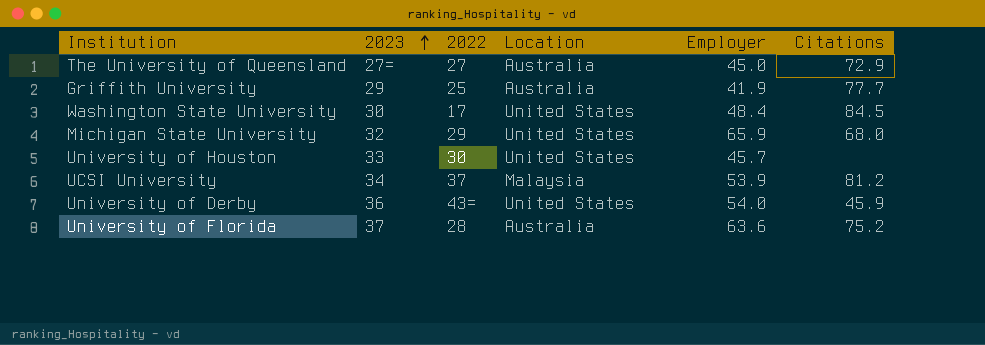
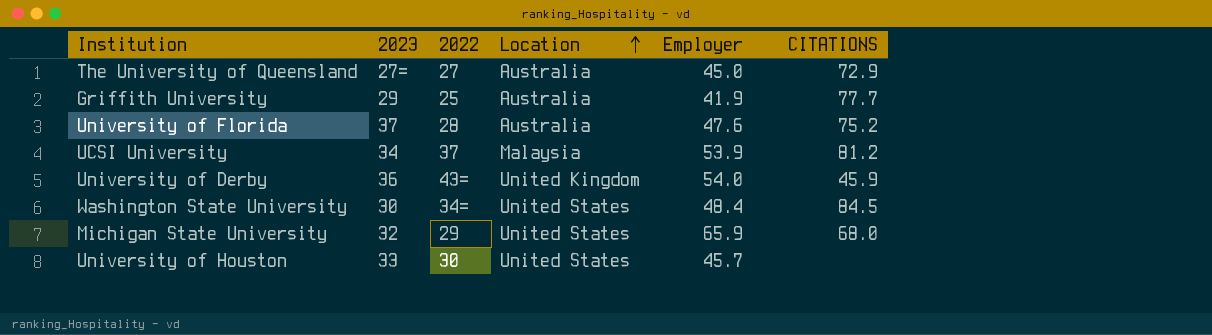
row order: 2023 ascending -> Location ascending
column name: Citations -> CITATIONS
University of Florida | Employer: 63.6 -> 47.6
University of Derby | Location: United States -> United Kingdom
Washington State University | 2022: 17 -> 34=

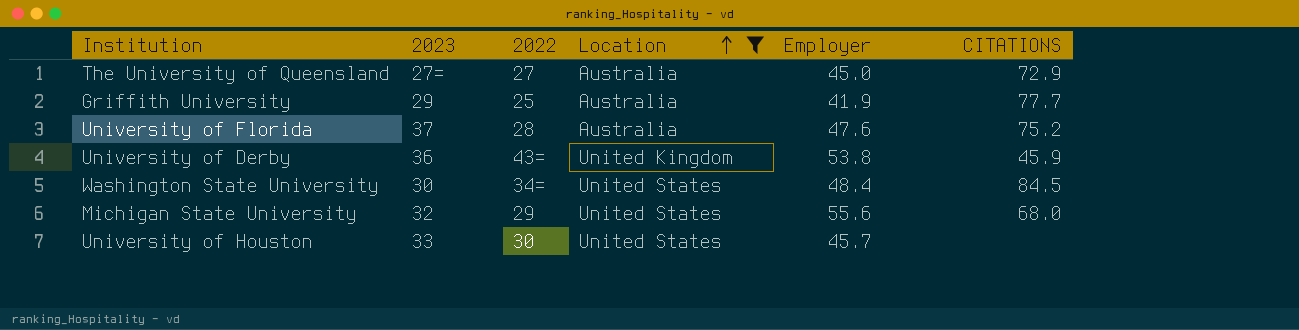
filter: none -> Location != Malaysia
University of Derby | Employer: 54.0 -> 53.8
Michigan State University | Employer: 65.9 -> 55.6

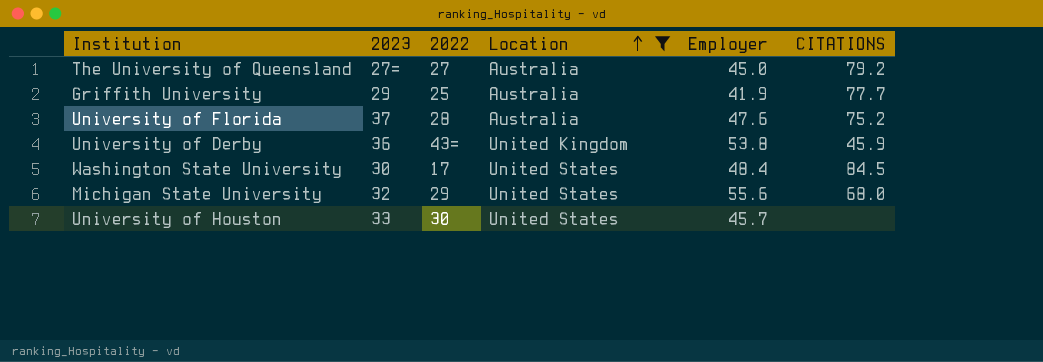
The University of Queensland | CITATIONS: 72.9 -> 79.2
Washington State University | 2022: 34= -> 17

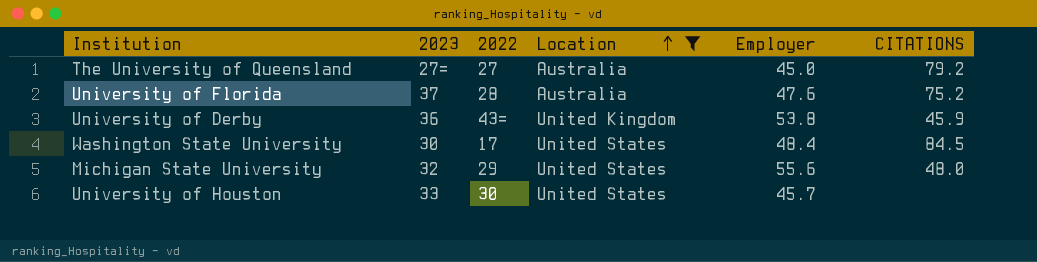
row Griffith University: 29 | 25 | Australia | 41.9 | 77.7 -> none
Michigan State University | CITATIONS: 68.0 -> 48.0

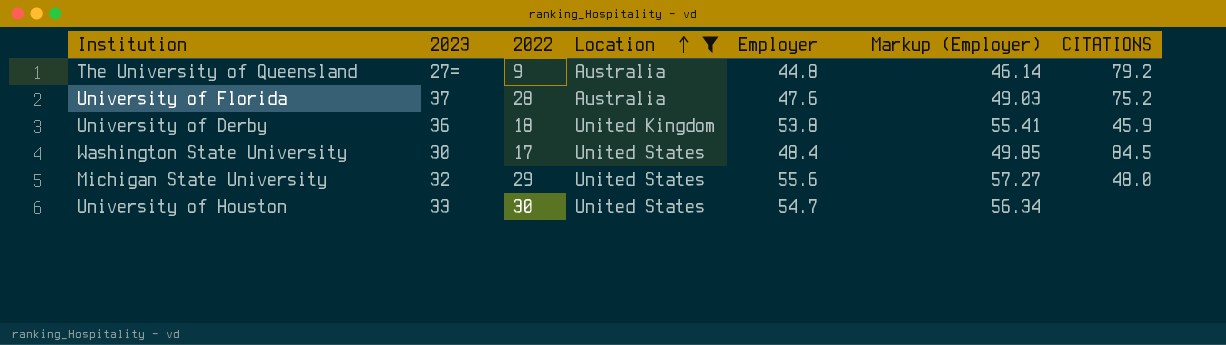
column Markup (Employer) | formula: none -> [Employer] * 1.03
The University of Queensland | 2022: 27 -> 9
The University of Queensland | Employer: 45.0 -> 44.8
University of Derby | 2022: 43= -> 18
University of Houston | Employer: 45.7 -> 54.7

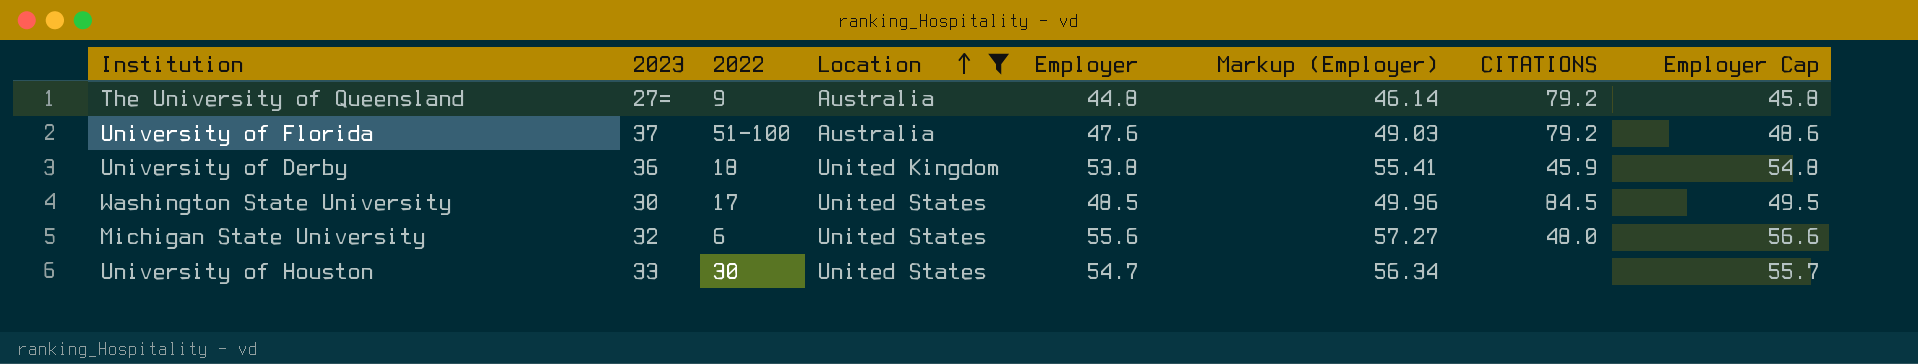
column Employer Cap | formula: none -> [Employer] + 1
University of Florida | 2022: 28 -> 51-100
University of Florida | CITATIONS: 75.2 -> 79.2
Washington State University | Employer: 48.4 -> 48.5
Washington State University | Markup (Employer): 49.85 -> 49.96
Michigan State University | 2022: 29 -> 6

